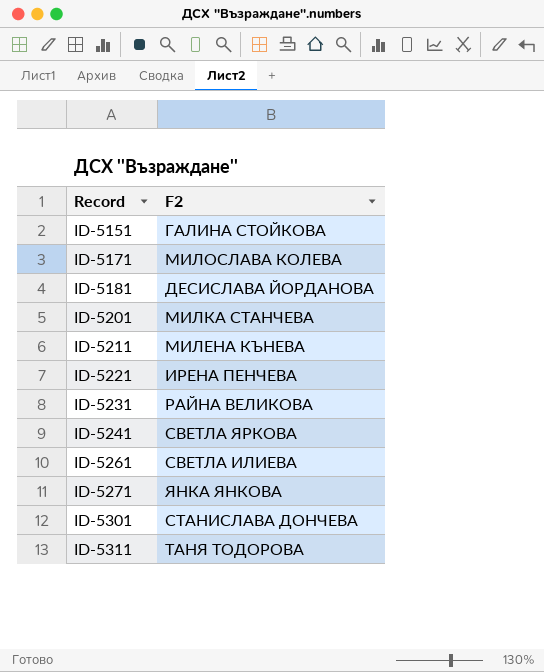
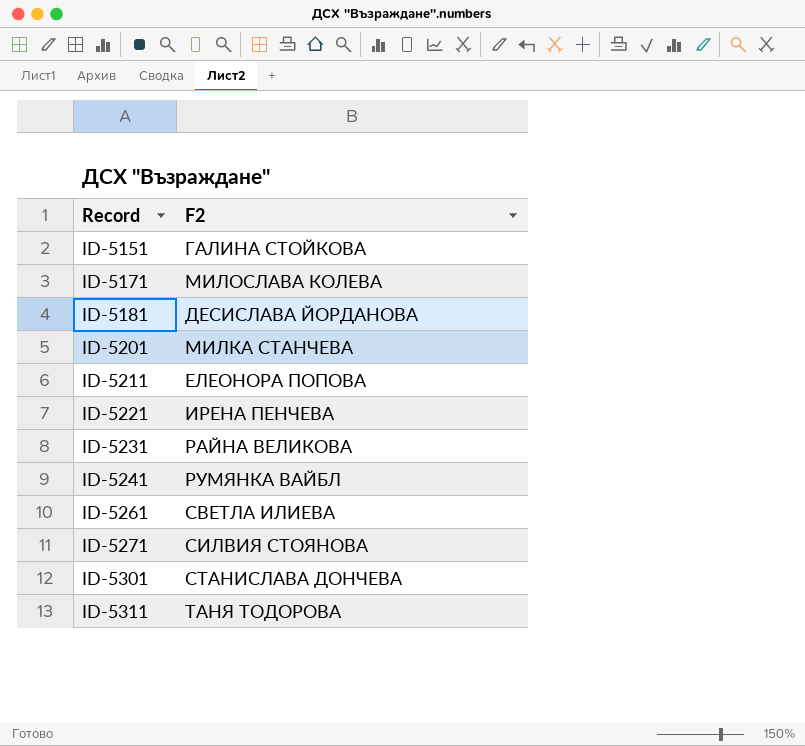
ID-5211 | F2: МИЛЕНА КЪНЕВА -> ЕЛЕОНОРА ПОПОВА
ID-5241 | F2: СВЕТЛА ЯРКОВА -> РУМЯНКА ВАЙБЛ
ID-5271 | F2: ЯНКА ЯНКОВА -> СИЛВИЯ СТОЯНОВА

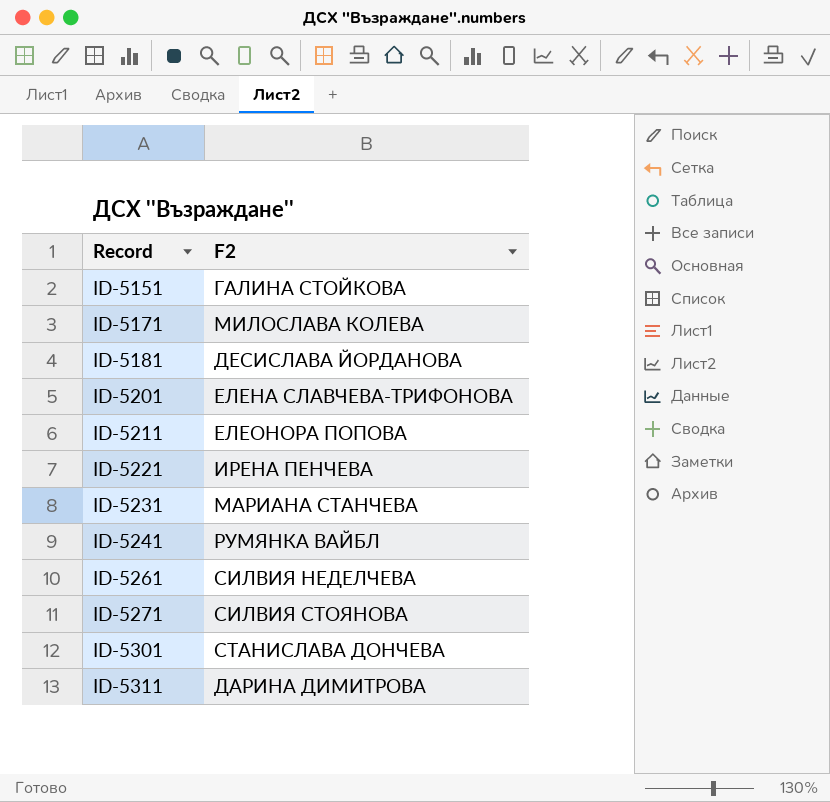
ID-5201 | F2: МИЛКА СТАНЧЕВА -> ЕЛЕНА СЛАВЧЕВА-ТРИФОНОВА
ID-5231 | F2: РАЙНА ВЕЛИКОВА -> МАРИАНА СТАНЧЕВА
ID-5261 | F2: СВЕТЛА ИЛИЕВА -> СИЛВИЯ НЕДЕЛЧЕВА
ID-5311 | F2: ТАНЯ ТОДОРОВА -> ДАРИНА ДИМИТРОВА

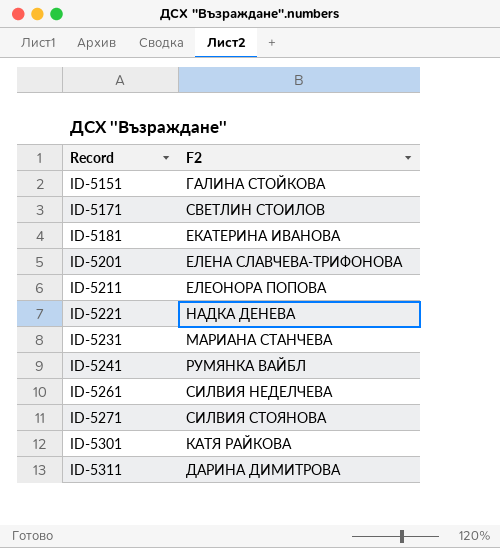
ID-5171 | F2: МИЛОСЛАВА КОЛЕВА -> СВЕТЛИН СТОИЛОВ
ID-5181 | F2: ДЕСИСЛАВА ЙОРДАНОВА -> ЕКАТЕРИНА ИВАНОВА
ID-5221 | F2: ИРЕНА ПЕНЧЕВА -> НАДКА ДЕНЕВА
ID-5301 | F2: СТАНИСЛАВА ДОНЧЕВА -> КАТЯ РАЙКОВА

